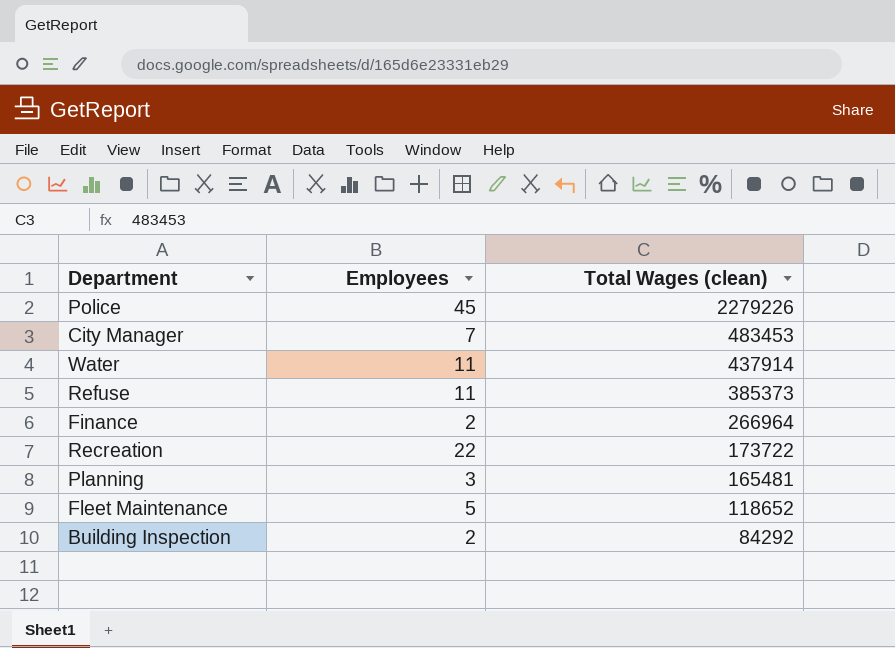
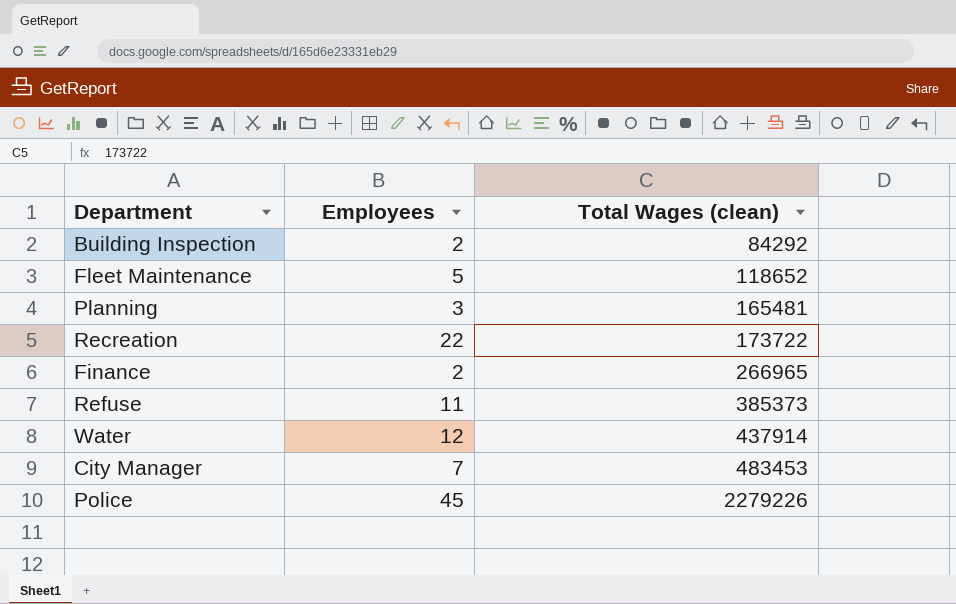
row order: Total Wages (clean) descending -> Total Wages (clean) ascending
Finance | Total Wages (clean): 266964 -> 266965
Water | Employees: 11 -> 12

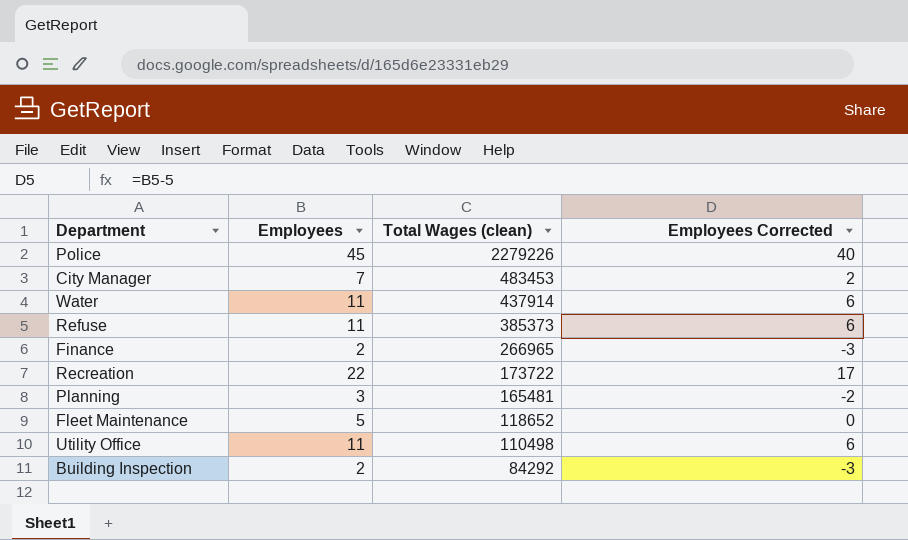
row order: Total Wages (clean) ascending -> Total Wages (clean) descending
column Employees Corrected | formula: none -> [Employees] - 5
Water | Employees: 12 -> 11
row Utility Office: none -> 11 | 110498 | 6

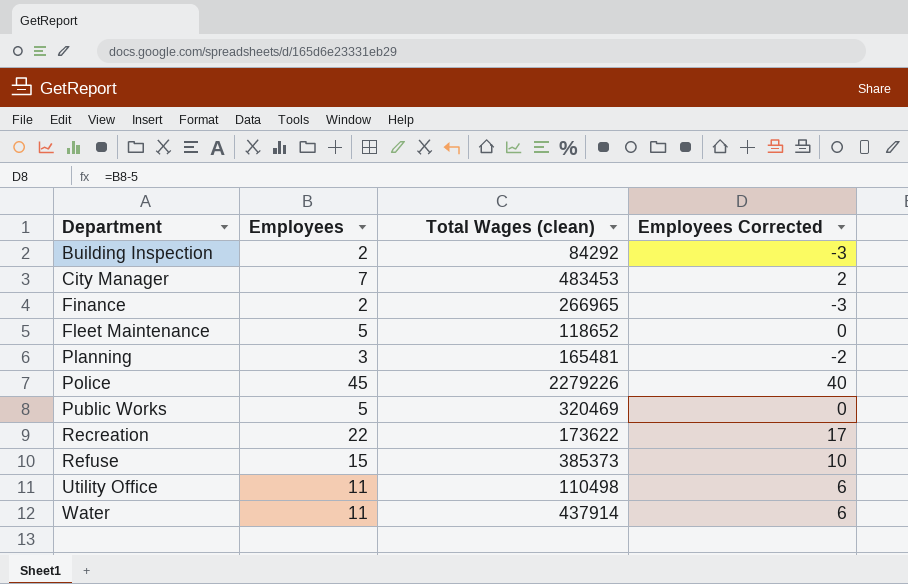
row order: Total Wages (clean) descending -> Department ascending
row Public Works: none -> 5 | 320469 | 0
Recreation | Total Wages (clean): 173722 -> 173622
Refuse | Employees: 11 -> 15
Refuse | Employees Corrected: 6 -> 10

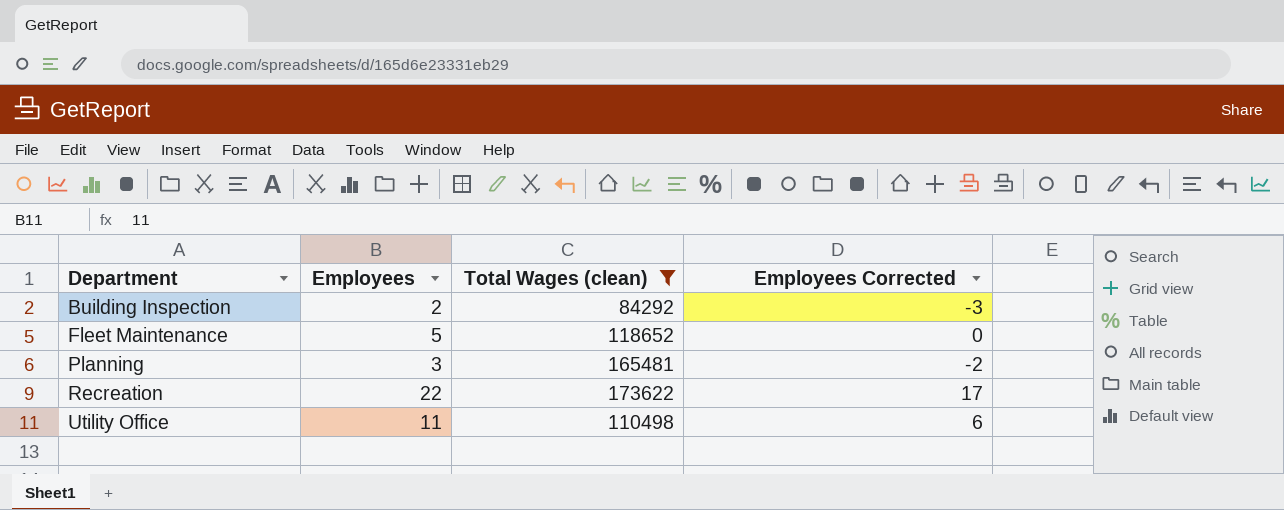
filter: none -> Total Wages (clean) <= 173622

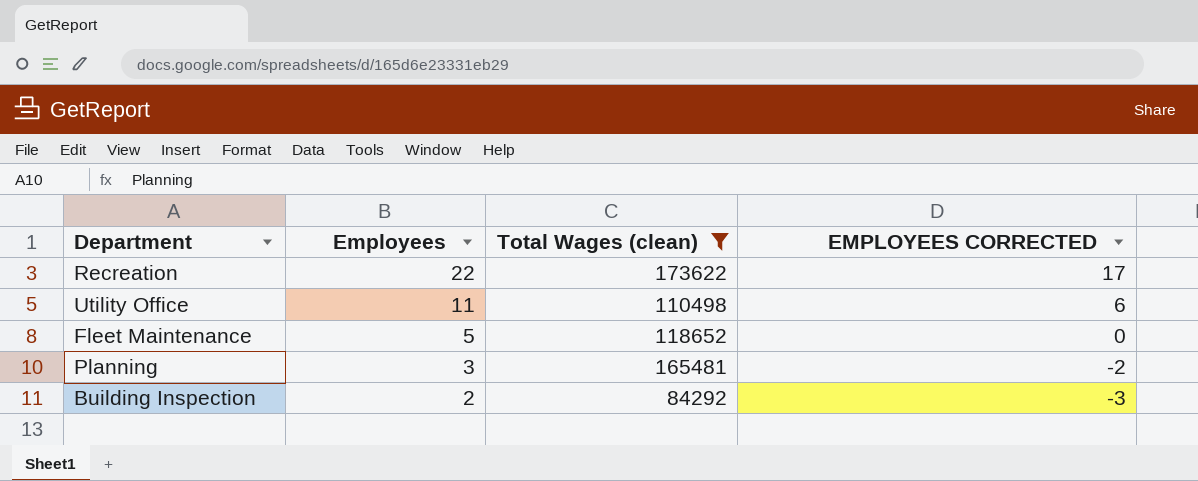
row order: Department ascending -> Employees descending
column name: Employees Corrected -> EMPLOYEES CORRECTED

